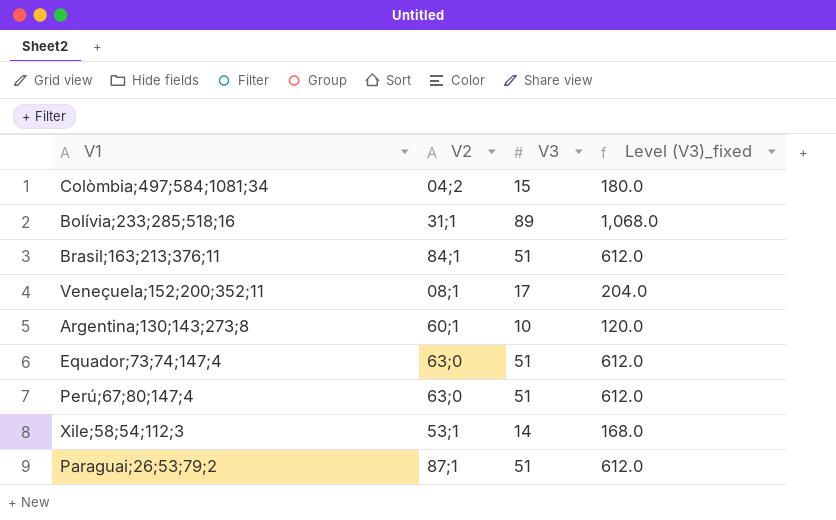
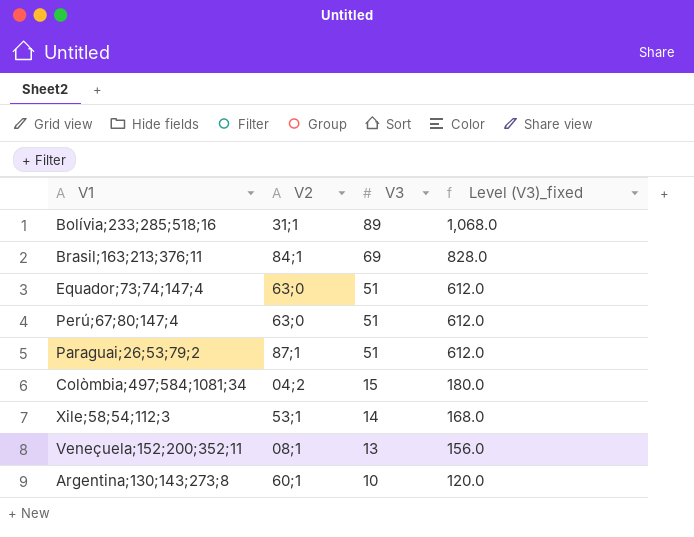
row order: none -> V3 descending
Brasil;163;213;376;11 | V3: 51 -> 69
Brasil;163;213;376;11 | Level (V3)_fixed: 612.0 -> 828.0
Veneçuela;152;200;352;11 | V3: 17 -> 13
Veneçuela;152;200;352;11 | Level (V3)_fixed: 204.0 -> 156.0

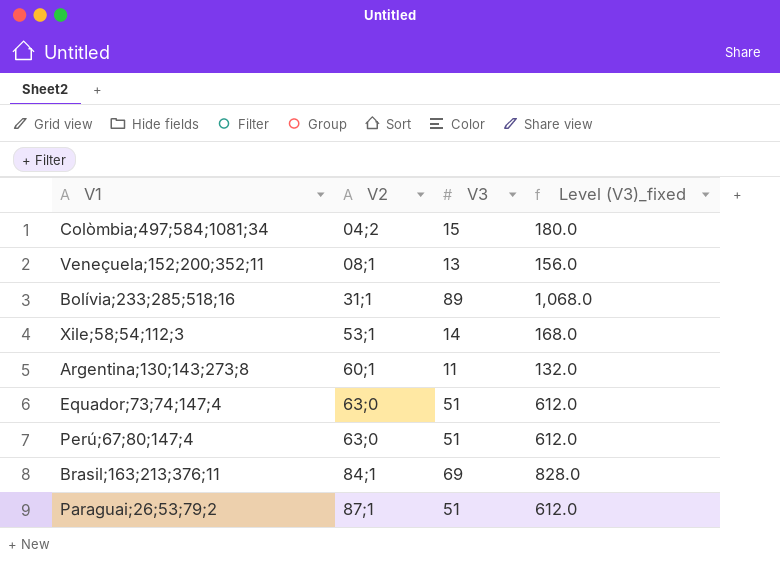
row order: V3 descending -> V2 ascending
Argentina;130;143;273;8 | V3: 10 -> 11
Argentina;130;143;273;8 | Level (V3)_fixed: 120.0 -> 132.0

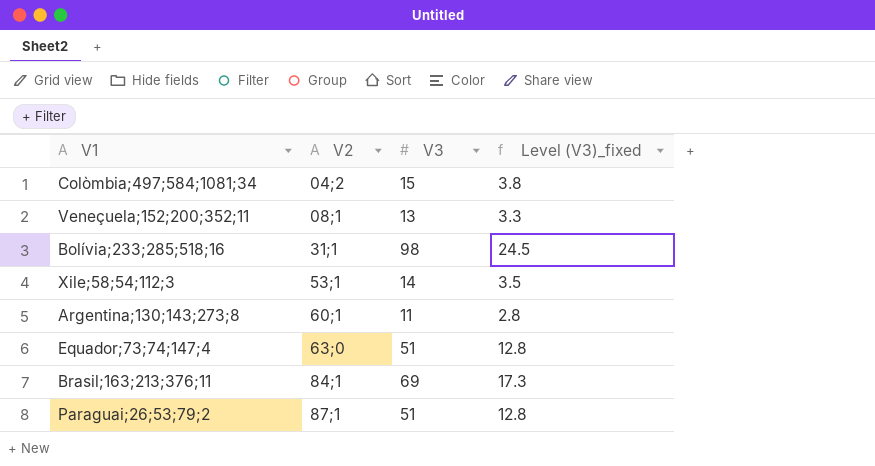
column Level (V3)_fixed | formula: [V3] * 12 -> [V3] * 0.25
row Perú;67;80;147;4: 63;0 | 51 | 612.0 -> none
Bolívia;233;285;518;16 | V3: 89 -> 98

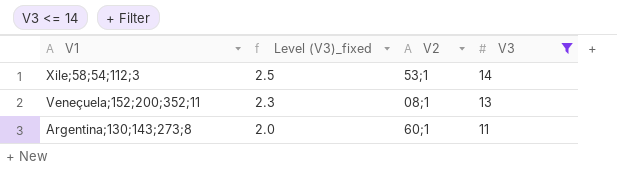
filter: none -> V3 <= 14
row order: V2 ascending -> V1 descending
column Level (V3)_fixed | formula: [V3] * 0.25 -> [V3] * 0.18
column Level (V3)_fixed | position: 4 -> 2

